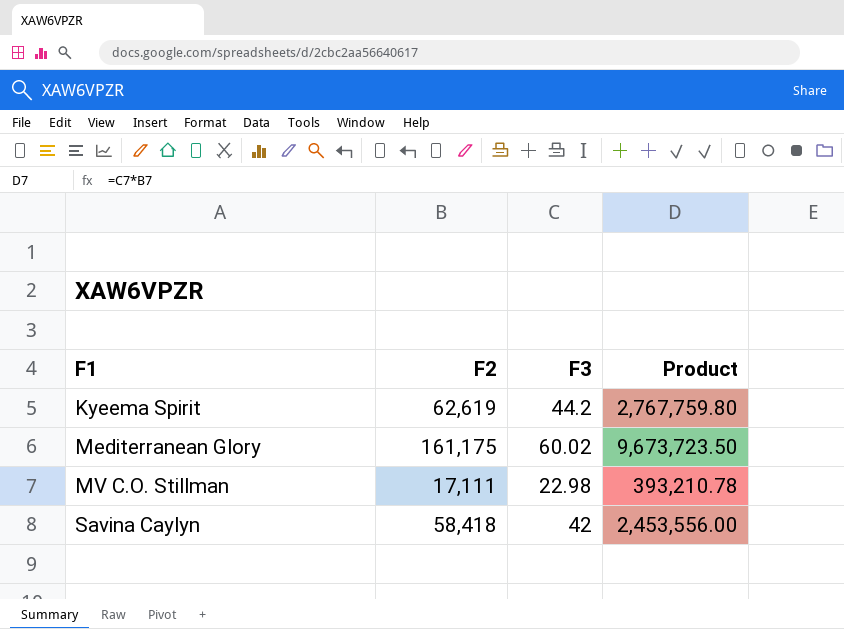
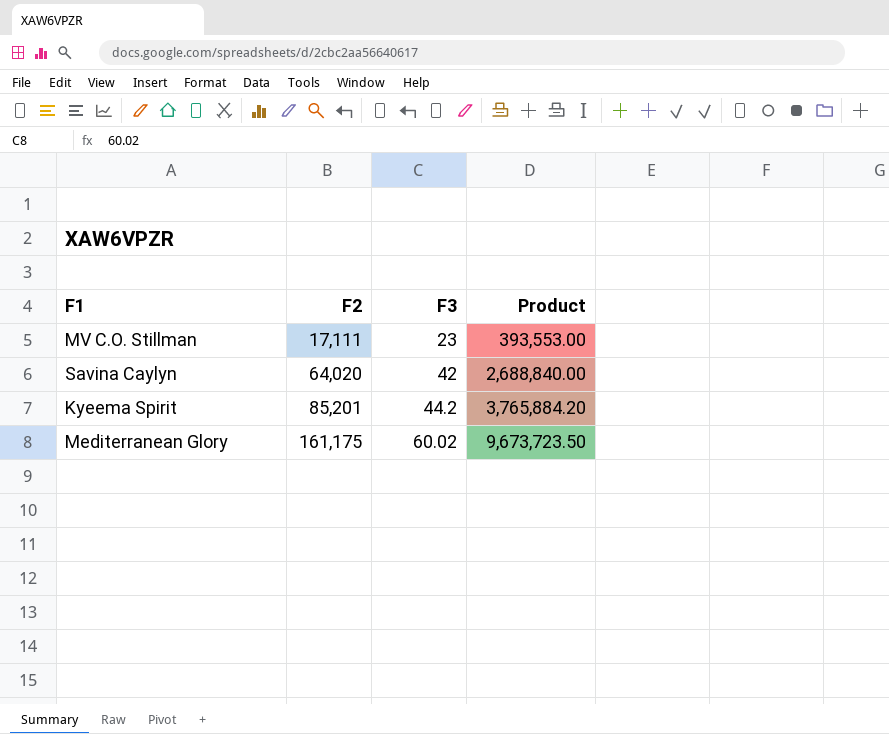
row order: F1 ascending -> F2 ascending
MV C.O. Stillman | F3: 22.98 -> 23
MV C.O. Stillman | Product: 393,210.78 -> 393,553.00
Savina Caylyn | F2: 58,418 -> 64,020
Savina Caylyn | Product: 2,453,556.00 -> 2,688,840.00
Kyeema Spirit | F2: 62,619 -> 85,201
Kyeema Spirit | Product: 2,767,759.80 -> 3,765,884.20

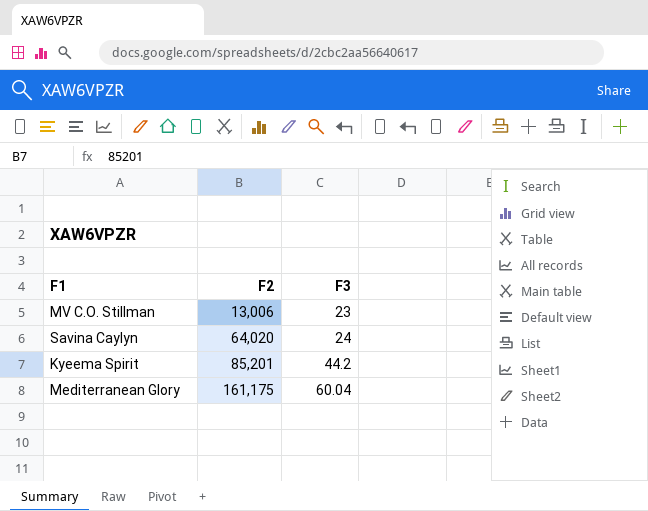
column Product | formula: [F2] * [F3] -> none
MV C.O. Stillman | F2: 17,111 -> 13,006
Savina Caylyn | F3: 42 -> 24
Mediterranean Glory | F3: 60.02 -> 60.04

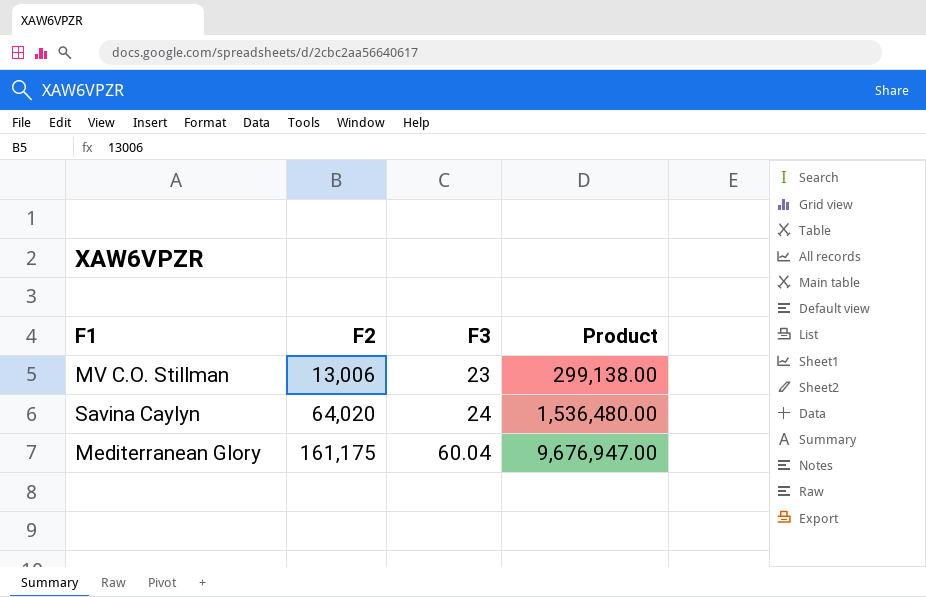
column Product | formula: none -> [F2] * [F3]
row Kyeema Spirit: 85,201 | 44.2 -> none

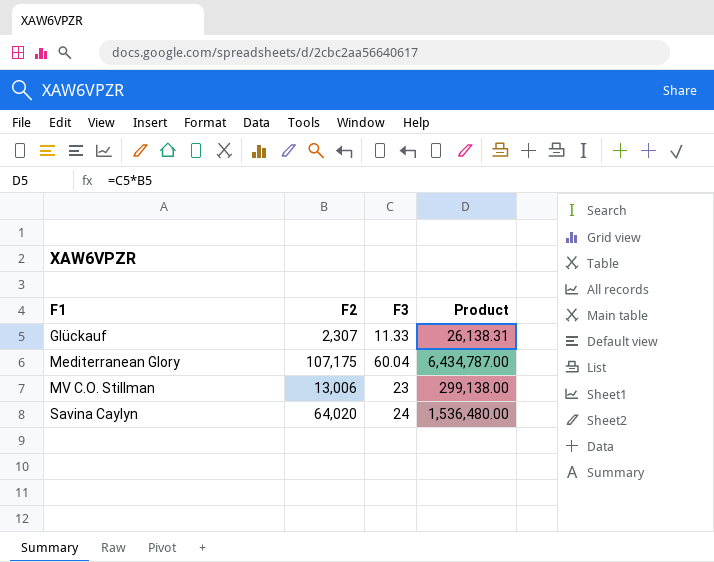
row order: F2 ascending -> F1 ascending
row Glückauf: none -> 2,307 | 11.33 | 26,138.31
Mediterranean Glory | F2: 161,175 -> 107,175
Mediterranean Glory | Product: 9,676,947.00 -> 6,434,787.00

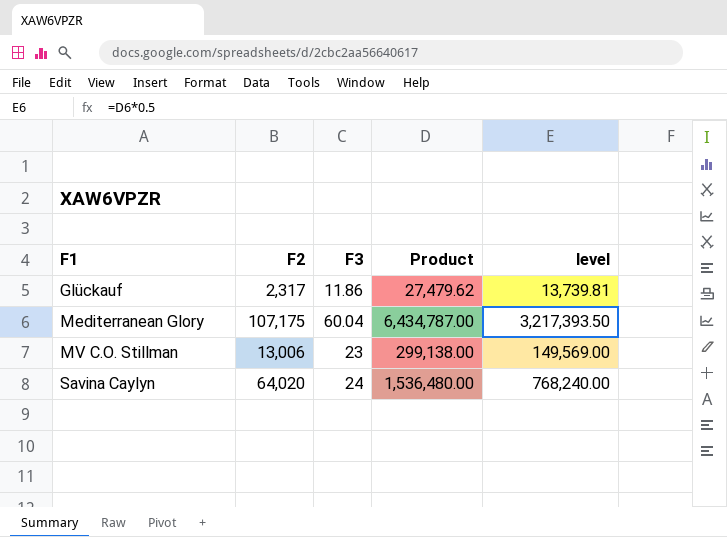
column level | formula: none -> [Product] * 0.5
Glückauf | F2: 2,307 -> 2,317
Glückauf | F3: 11.33 -> 11.86
Glückauf | Product: 26,138.31 -> 27,479.62

